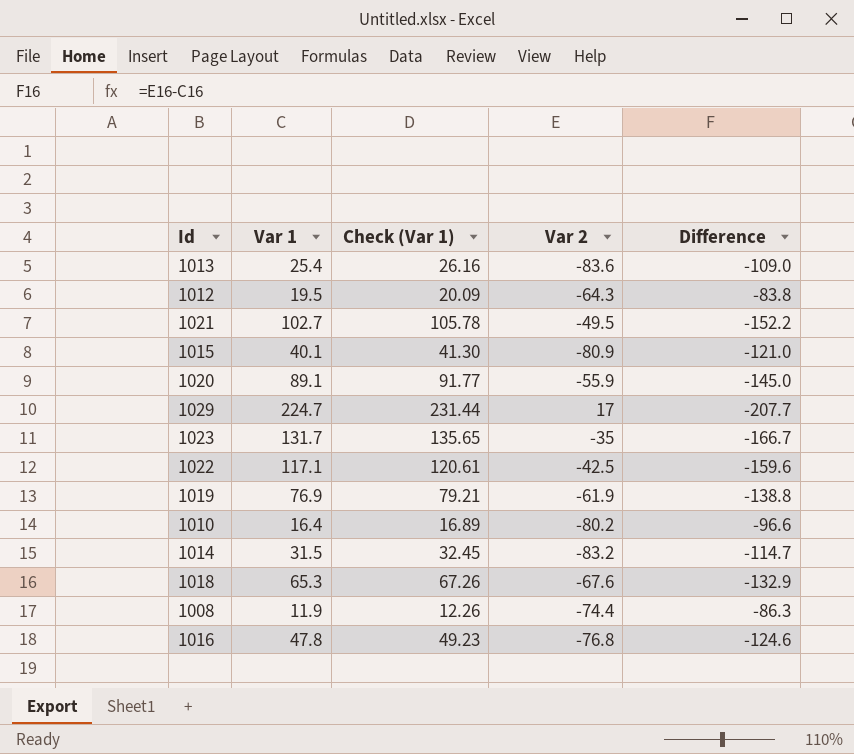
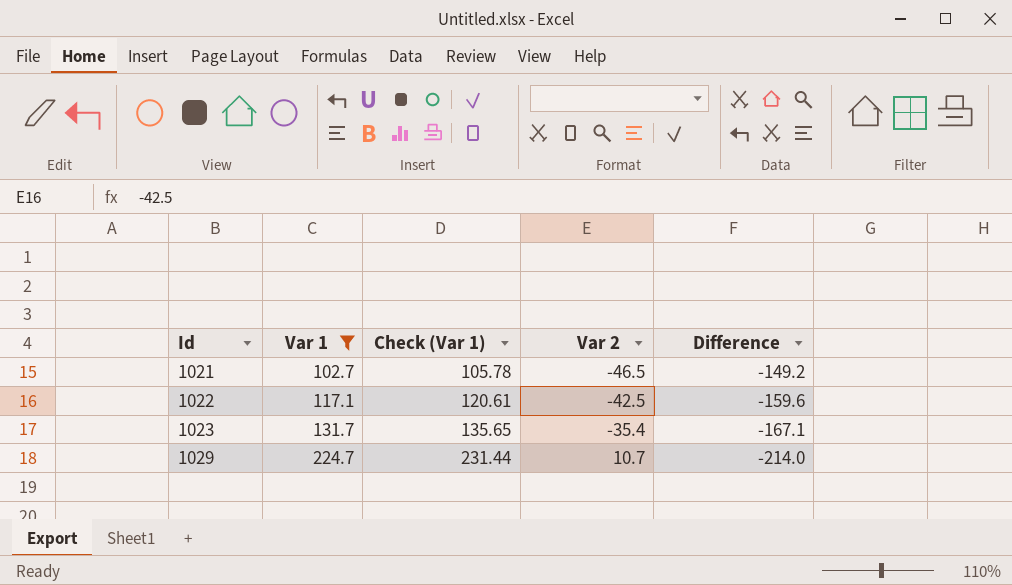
filter: none -> Var 1 >= 102.7
row order: none -> Id ascending
1021 | Var 2: -49.5 -> -46.5
1021 | Difference: -152.2 -> -149.2
1023 | Var 2: -35 -> -35.4
1023 | Difference: -166.7 -> -167.1
1029 | Var 2: 17 -> 10.7
1029 | Difference: -207.7 -> -214.0

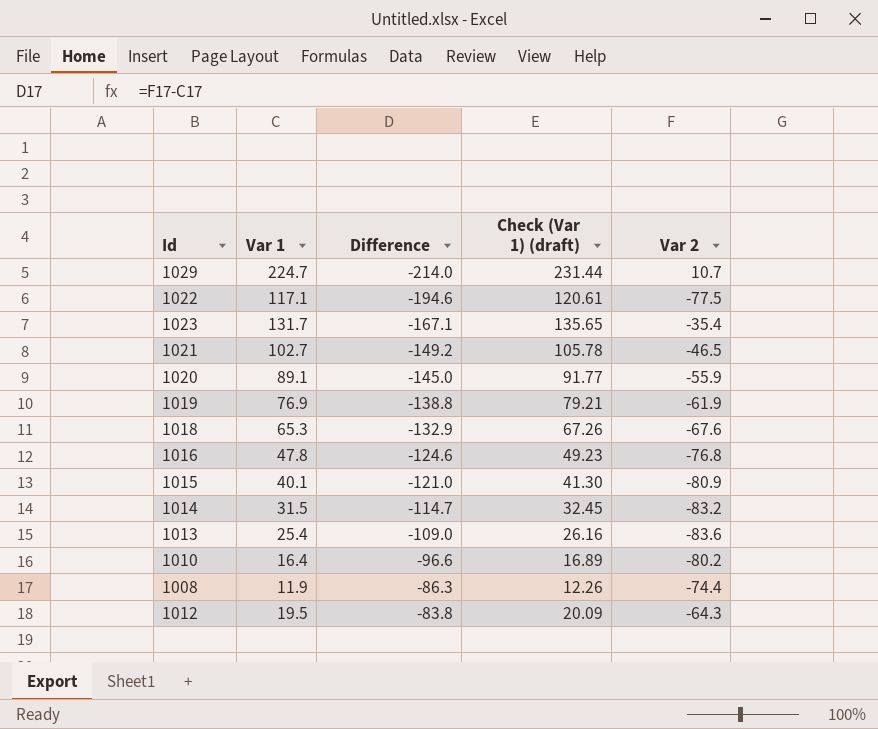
filter: Var 1 >= 102.7 -> none
row order: Id ascending -> Difference ascending
column Difference | position: 5 -> 3
column name: Check (Var 1) -> Check (Var 1) (draft)
1022 | Difference: -159.6 -> -194.6
1022 | Var 2: -42.5 -> -77.5

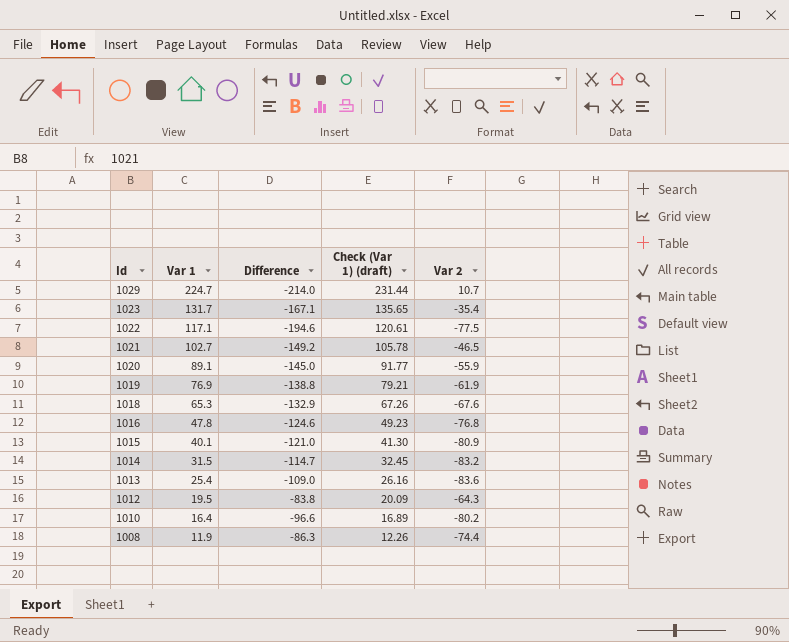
row order: Difference ascending -> Id descending

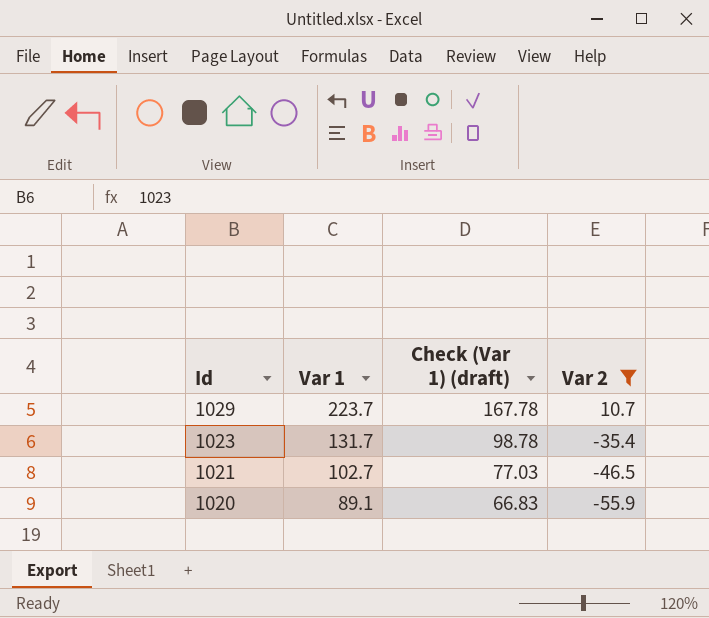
filter: none -> Var 2 >= -55.9
column Difference | formula: [Var 2] - [Var 1] -> none
column Check (Var 1) (draft) | formula: [Var 1] * 1.03 -> [Var 1] * 0.75
1029 | Var 1: 224.7 -> 223.7

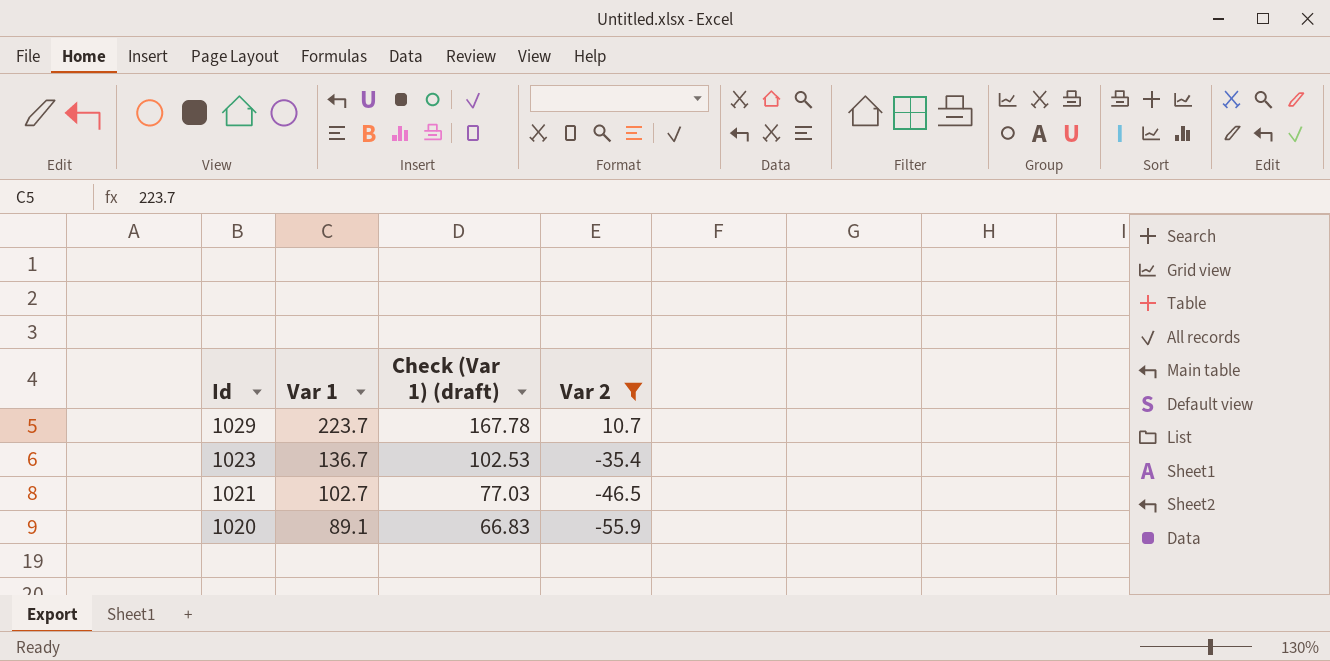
1023 | Var 1: 131.7 -> 136.7
1023 | Check (Var 1) (draft): 98.78 -> 102.53

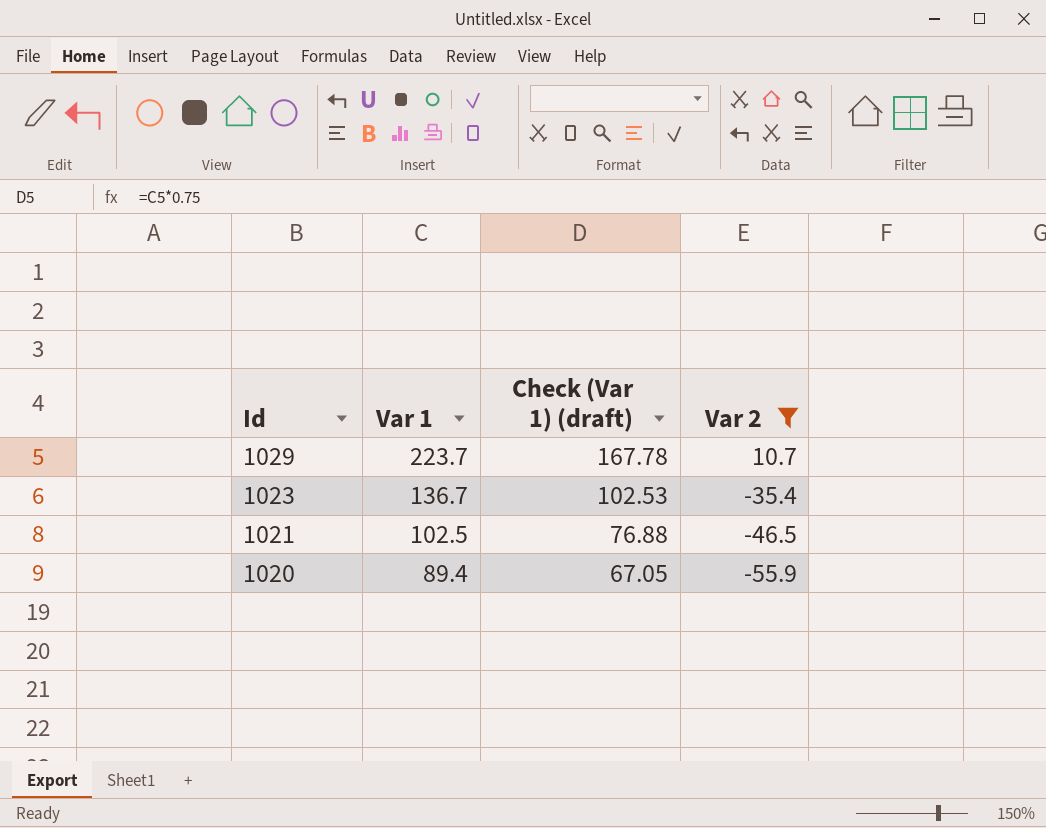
1021 | Var 1: 102.7 -> 102.5
1021 | Check (Var 1) (draft): 77.03 -> 76.88
1020 | Var 1: 89.1 -> 89.4
1020 | Check (Var 1) (draft): 66.83 -> 67.05

